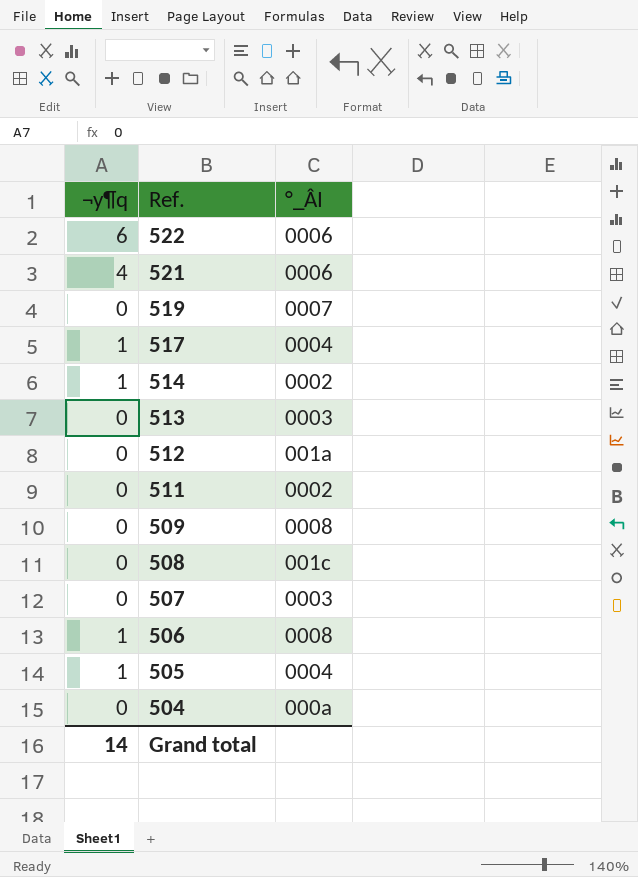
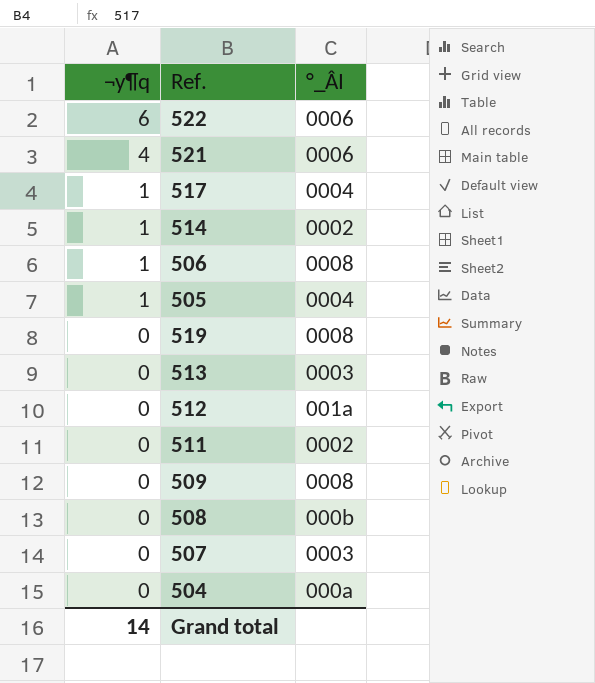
row order: Ref. descending -> ¬y¶q descending
519 | °_ÂI: 0007 -> 0008
508 | °_ÂI: 001c -> 000b

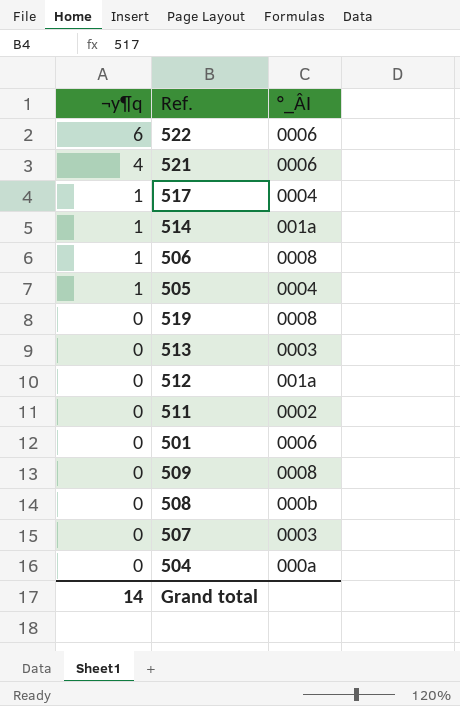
514 | °_ÂI: 0002 -> 001a
row 501: none -> 0 | 0006

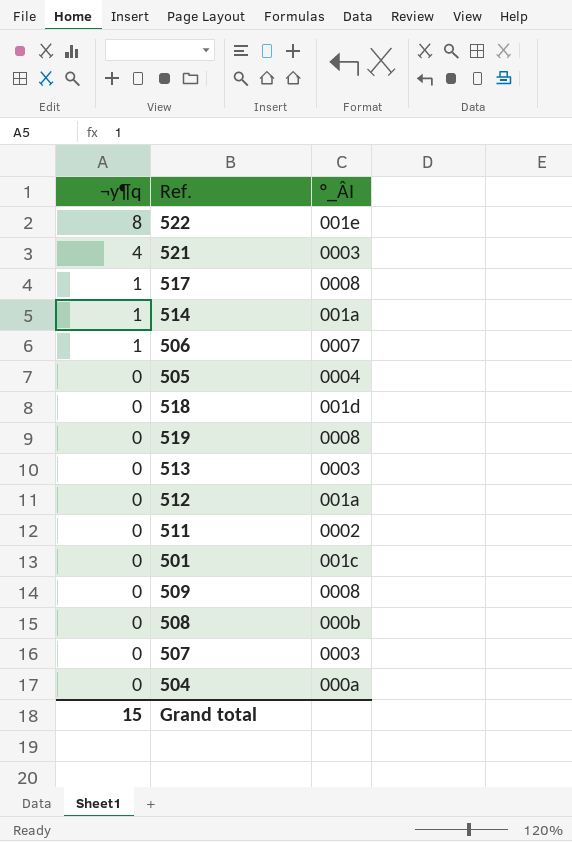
522 | ¬y¶q: 6 -> 8
522 | °_ÂI: 0006 -> 001e
521 | °_ÂI: 0006 -> 0003
517 | °_ÂI: 0004 -> 0008
506 | °_ÂI: 0008 -> 0007
505 | ¬y¶q: 1 -> 0
row 518: none -> 0 | 001d
501 | °_ÂI: 0006 -> 001c
Grand total | ¬y¶q: 14 -> 15

